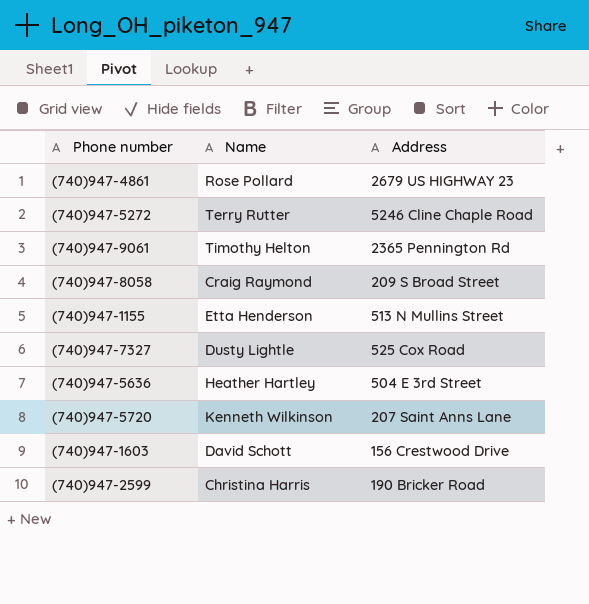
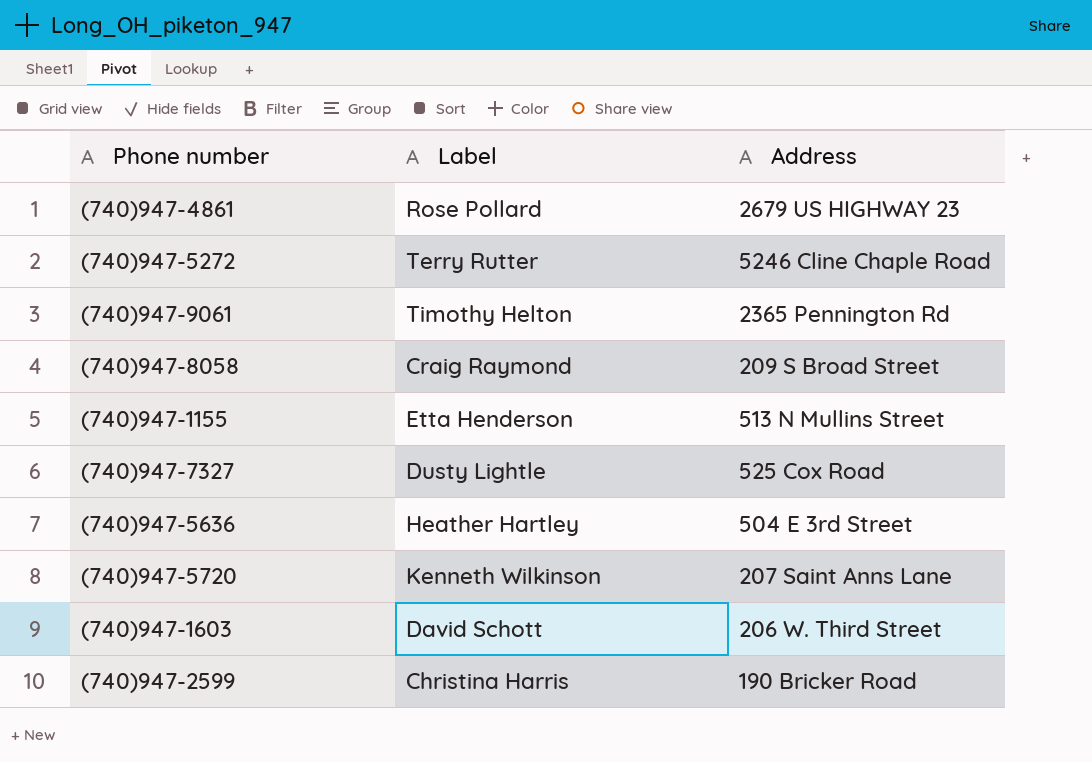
column name: Name -> Label
(740)947-1603 | Address: 156 Crestwood Drive -> 206 W. Third Street

